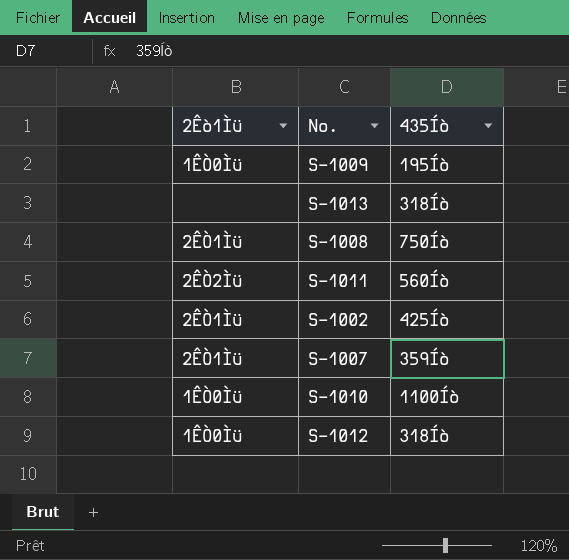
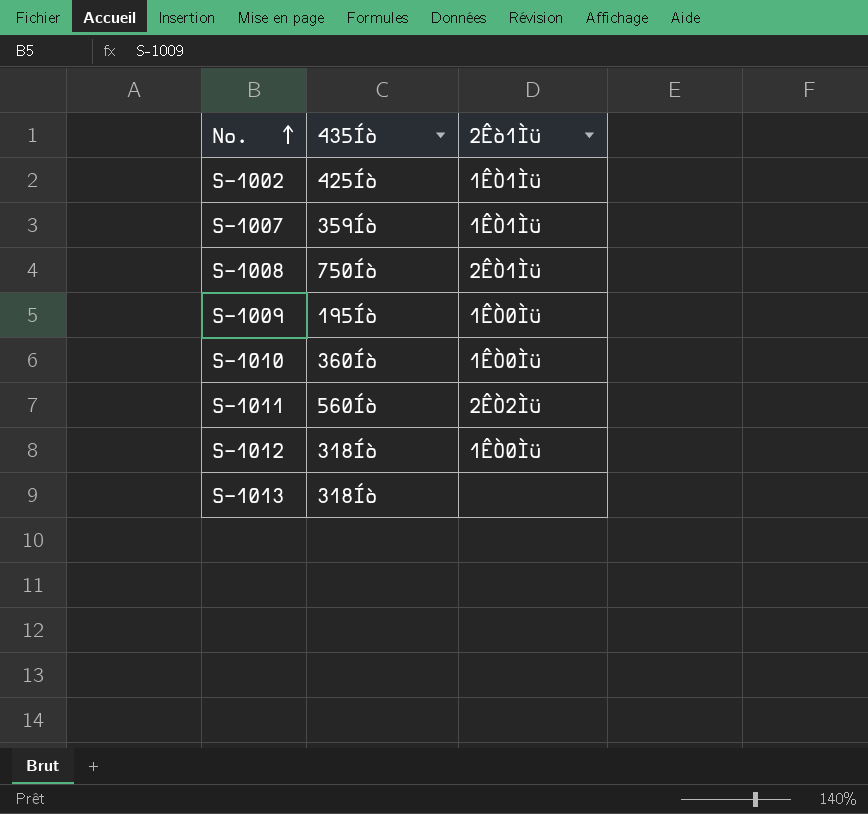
row order: none -> No. ascending
column 2Êò1Ìü | position: 1 -> 3
S-1002 | 2Êò1Ìü: 2ÊÒ1Ìü -> 1ÊÒ1Ìü
S-1007 | 2Êò1Ìü: 2ÊÒ1Ìü -> 1ÊÒ1Ìü
S-1010 | 435Íò: 1100Íò -> 360Íò

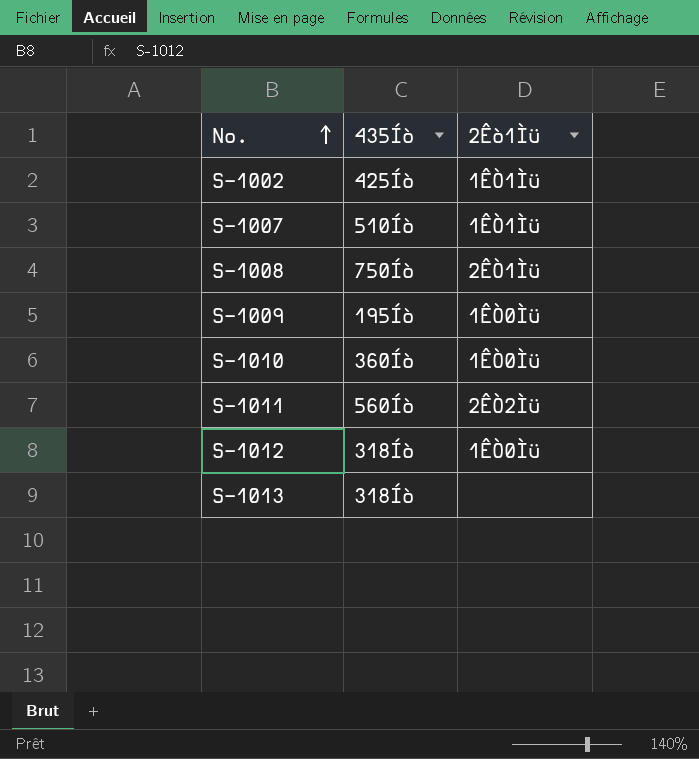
S-1007 | 435Íò: 359Íò -> 510Íò

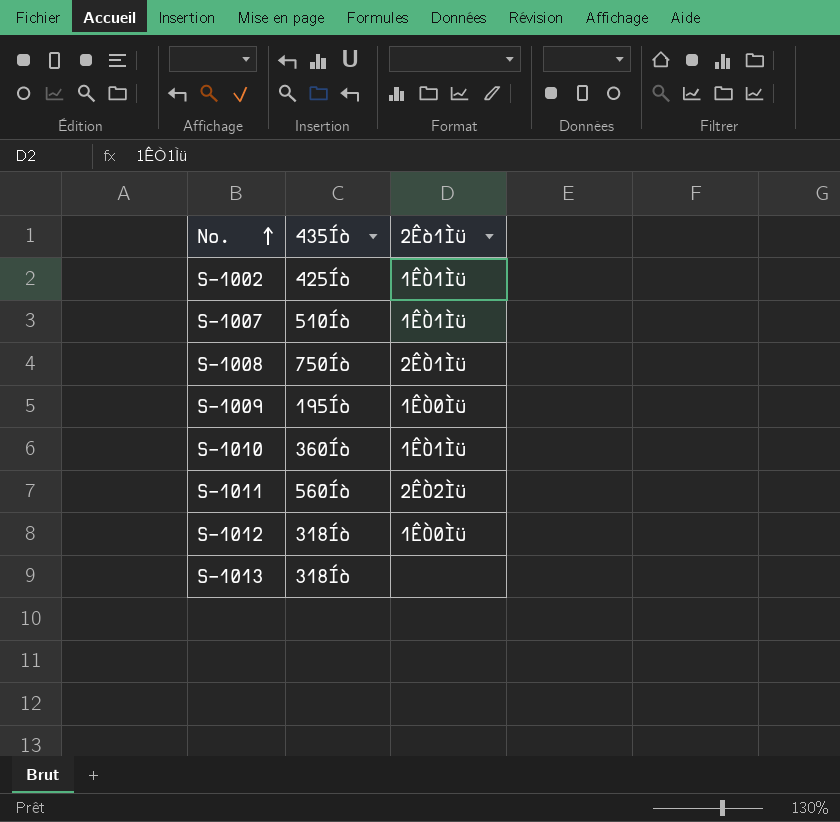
S-1010 | 2Êò1Ìü: 1ÊÒ0Ìü -> 1ÊÒ1Ìü

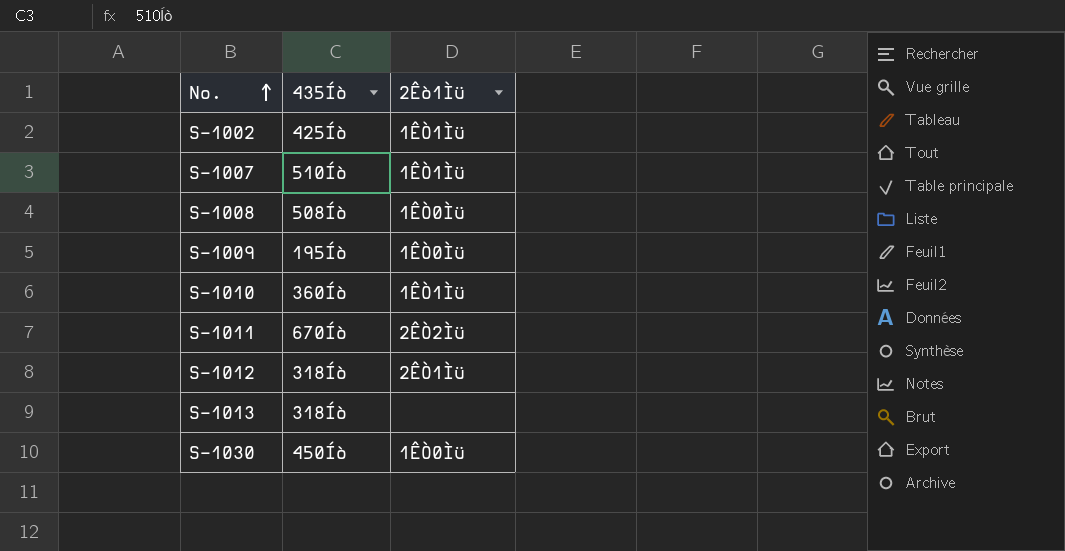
S-1008 | 435Íò: 750Íò -> 508Íò
S-1008 | 2Êò1Ìü: 2ÊÒ1Ìü -> 1ÊÒ0Ìü
S-1011 | 435Íò: 560Íò -> 670Íò
S-1012 | 2Êò1Ìü: 1ÊÒ0Ìü -> 2ÊÒ1Ìü
row S-1030: none -> 450Íò | 1ÊÒ0Ìü

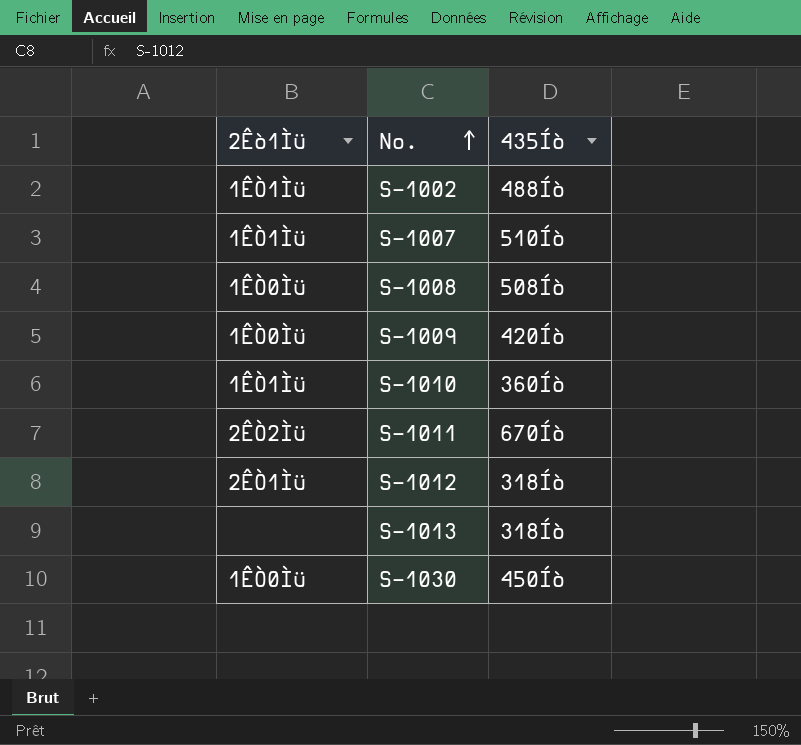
column 2Êò1Ìü | position: 3 -> 1
S-1002 | 435Íò: 425Íò -> 488Íò
S-1009 | 435Íò: 195Íò -> 420Íò

